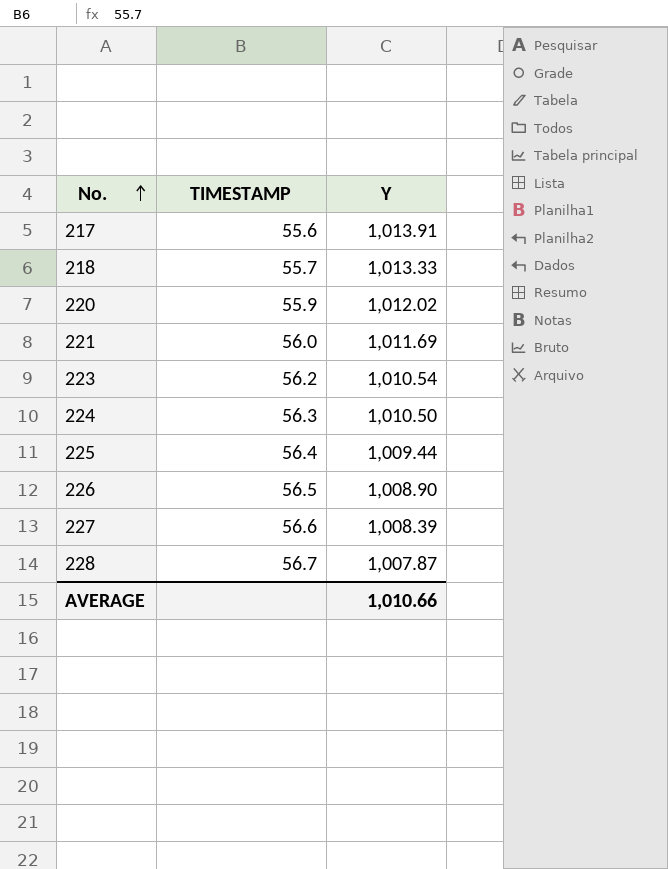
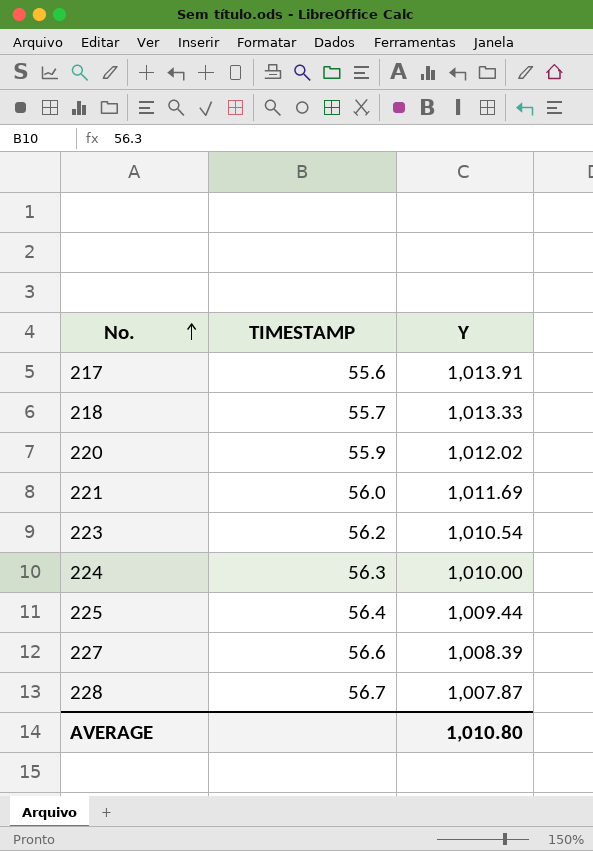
row 226: 56.5 | 1,008.90 -> none
224 | Y: 1,010.50 -> 1,010.00
AVERAGE | Y: 1,010.66 -> 1,010.80

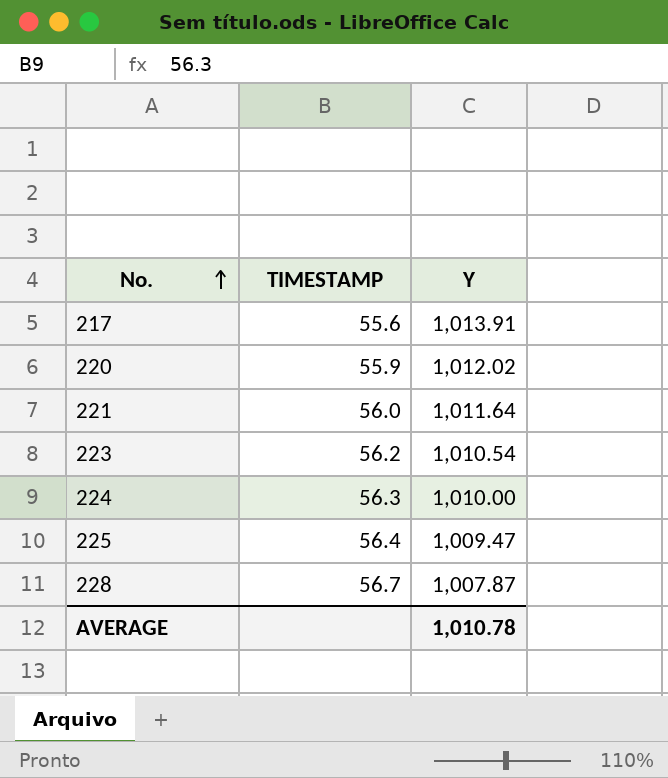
row 218: 55.7 | 1,013.33 -> none
row 227: 56.6 | 1,008.39 -> none
221 | Y: 1,011.69 -> 1,011.64
225 | Y: 1,009.44 -> 1,009.47
AVERAGE | Y: 1,010.80 -> 1,010.78

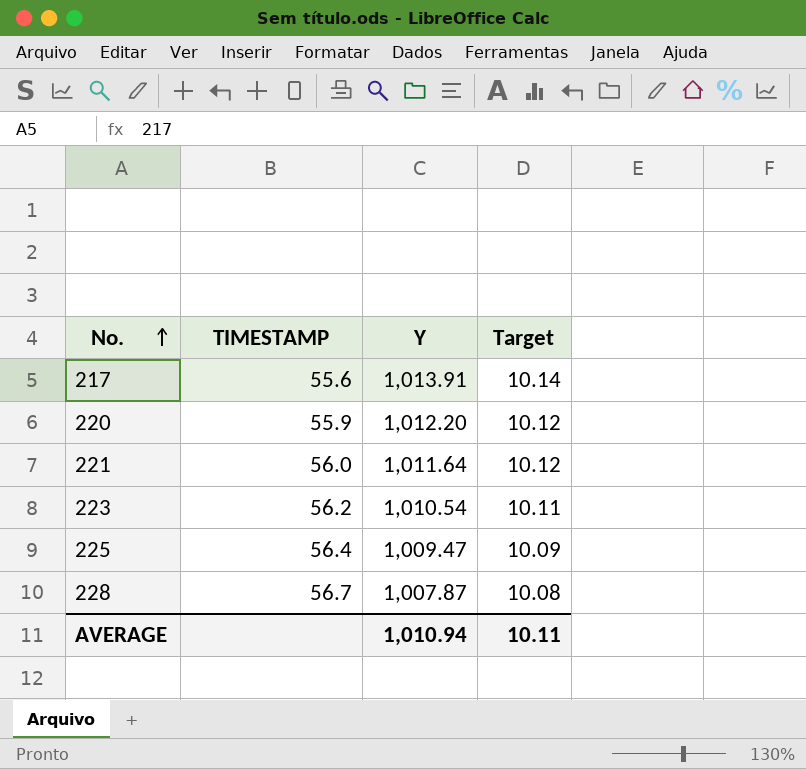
column Target | formula: none -> [Y] * 0.01
row 224: 56.3 | 1,010.00 -> none
220 | Y: 1,012.02 -> 1,012.20
AVERAGE | Y: 1,010.78 -> 1,010.94

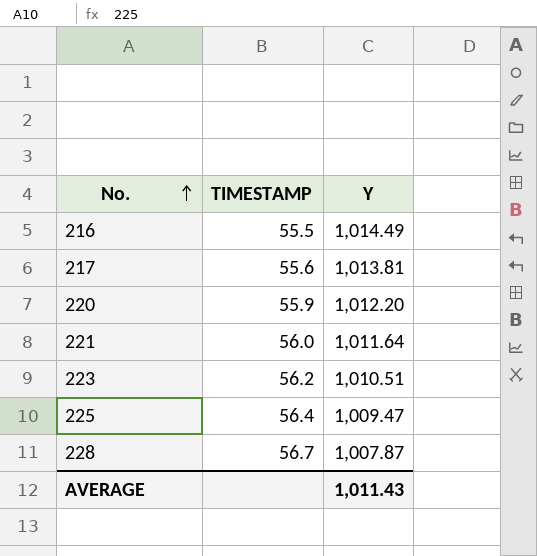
column Target | formula: [Y] * 0.01 -> none
row 216: none -> 55.5 | 1,014.49
217 | Y: 1,013.91 -> 1,013.81
223 | Y: 1,010.54 -> 1,010.51
AVERAGE | Y: 1,010.94 -> 1,011.43

